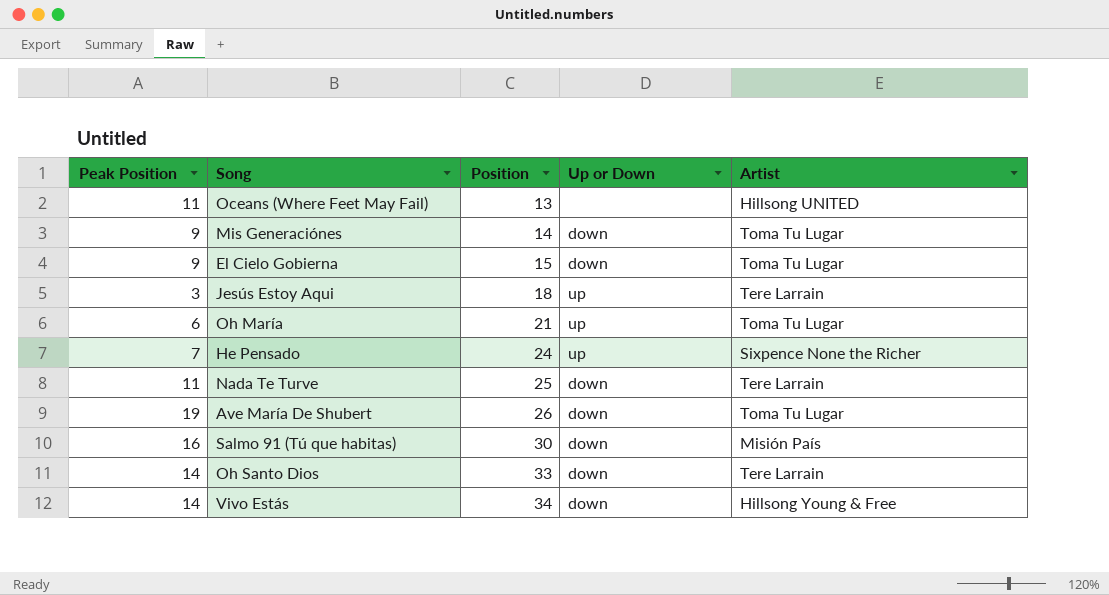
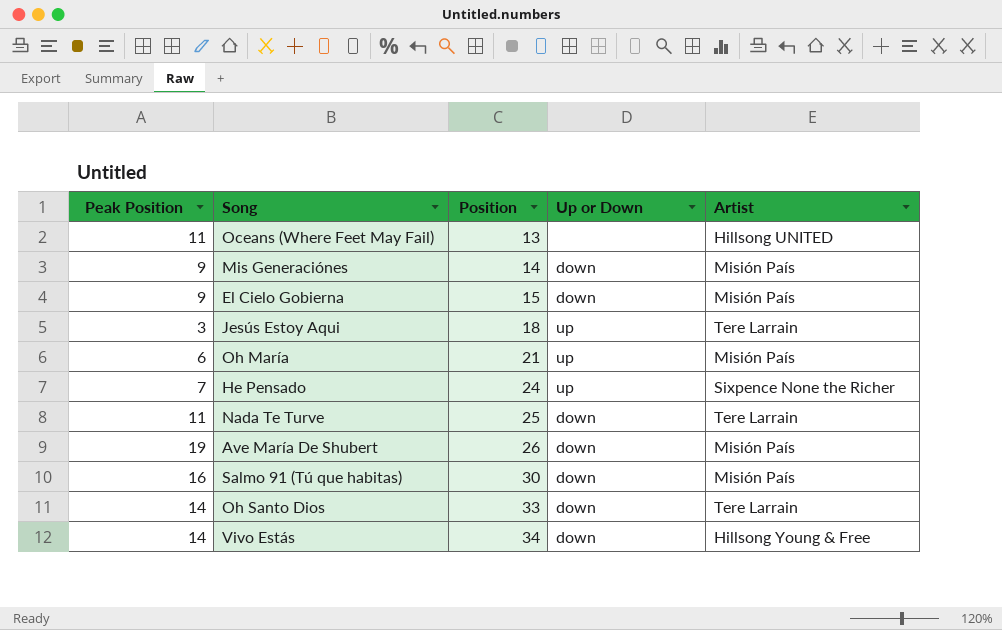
Mis Generaciónes | Artist: Toma Tu Lugar -> Misión País
El Cielo Gobierna | Artist: Toma Tu Lugar -> Misión País
Oh María | Artist: Toma Tu Lugar -> Misión País
Ave María De Shubert | Artist: Toma Tu Lugar -> Misión País

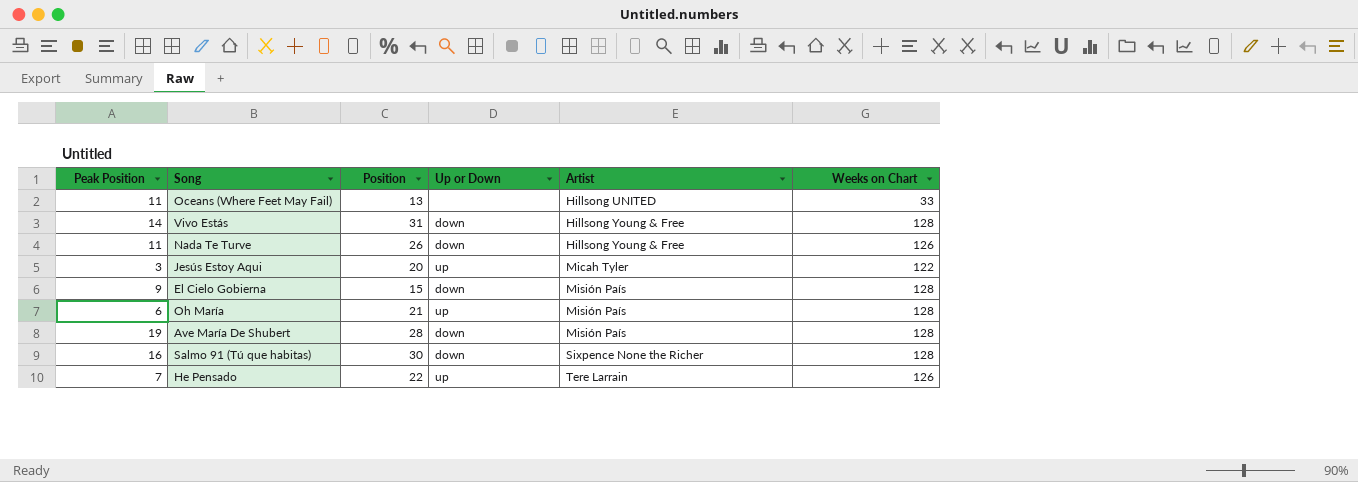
row order: Position ascending -> Artist ascending
column Weeks on Chart | position: none -> 6
row Mis Generaciónes: 9 | 14 | down | Misión País -> none
row Oh Santo Dios: 14 | 33 | down | Tere Larrain -> none
Vivo Estás | Position: 34 -> 31
Nada Te Turve | Position: 25 -> 26
Nada Te Turve | Artist: Tere Larrain -> Hillsong Young & Free
Jesús Estoy Aqui | Position: 18 -> 20
Jesús Estoy Aqui | Artist: Tere Larrain -> Micah Tyler
Ave María De Shubert | Position: 26 -> 28
Salmo 91 (Tú que habitas) | Artist: Misión País -> Sixpence None the Richer
He Pensado | Position: 24 -> 22
He Pensado | Artist: Sixpence None the Richer -> Tere Larrain

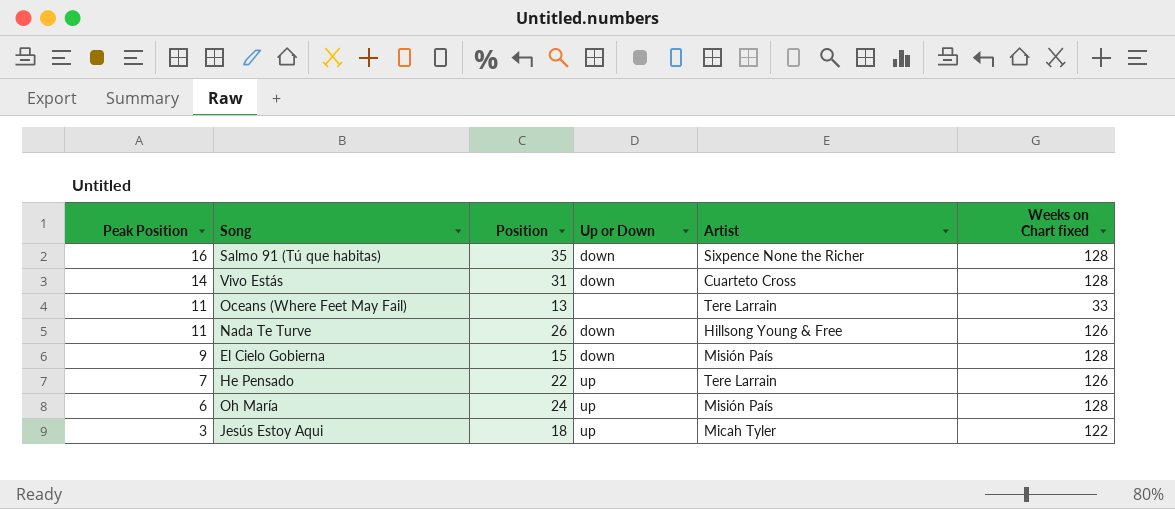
row order: Artist ascending -> Peak Position descending
column name: Weeks on Chart -> Weeks on Chart fixed
row Ave María De Shubert: 19 | 28 | down | Misión País | 128 -> none
Salmo 91 (Tú que habitas) | Position: 30 -> 35
Vivo Estás | Artist: Hillsong Young & Free -> Cuarteto Cross
Oceans (Where Feet May Fail) | Artist: Hillsong UNITED -> Tere Larrain
Oh María | Position: 21 -> 24
Jesús Estoy Aqui | Position: 20 -> 18

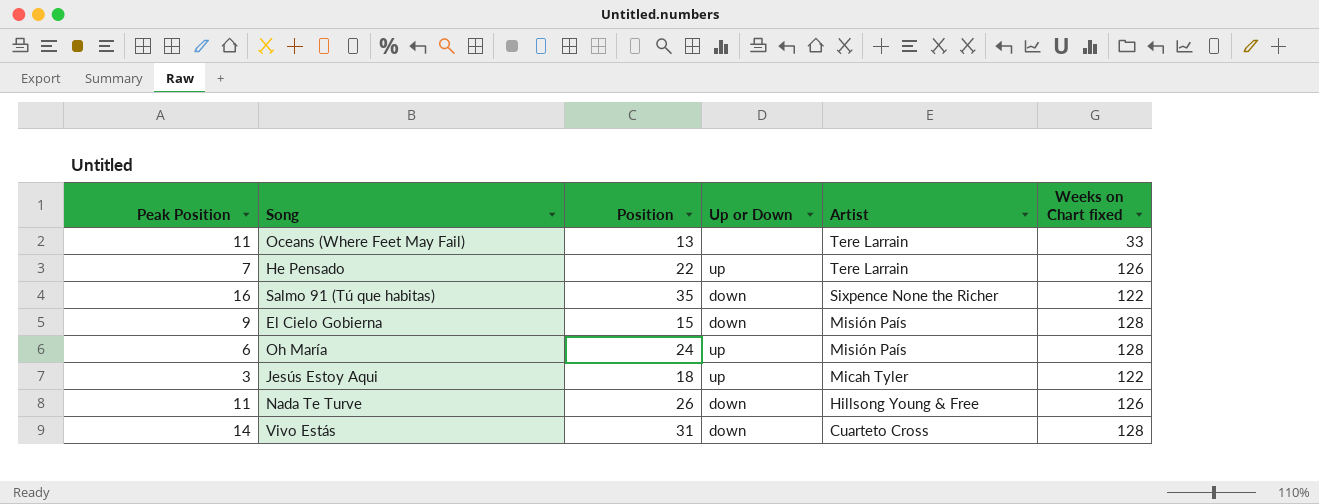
row order: Peak Position descending -> Artist descending
Salmo 91 (Tú que habitas) | Weeks on Chart fixed: 128 -> 122

